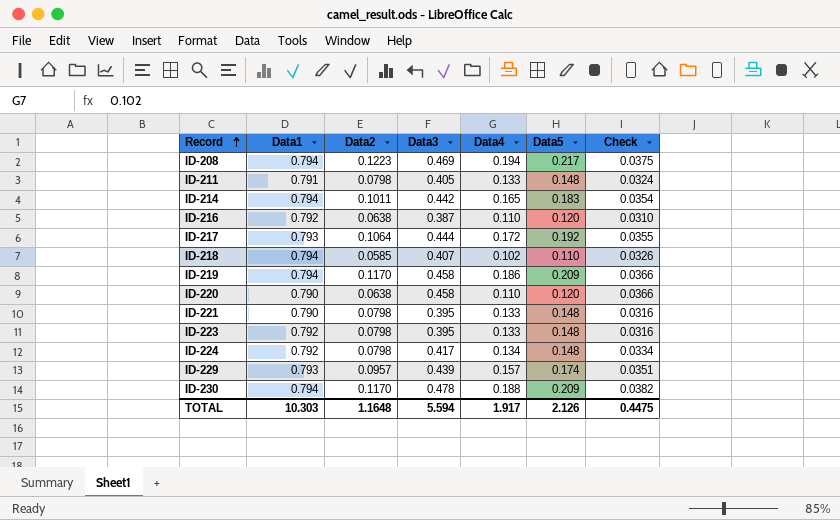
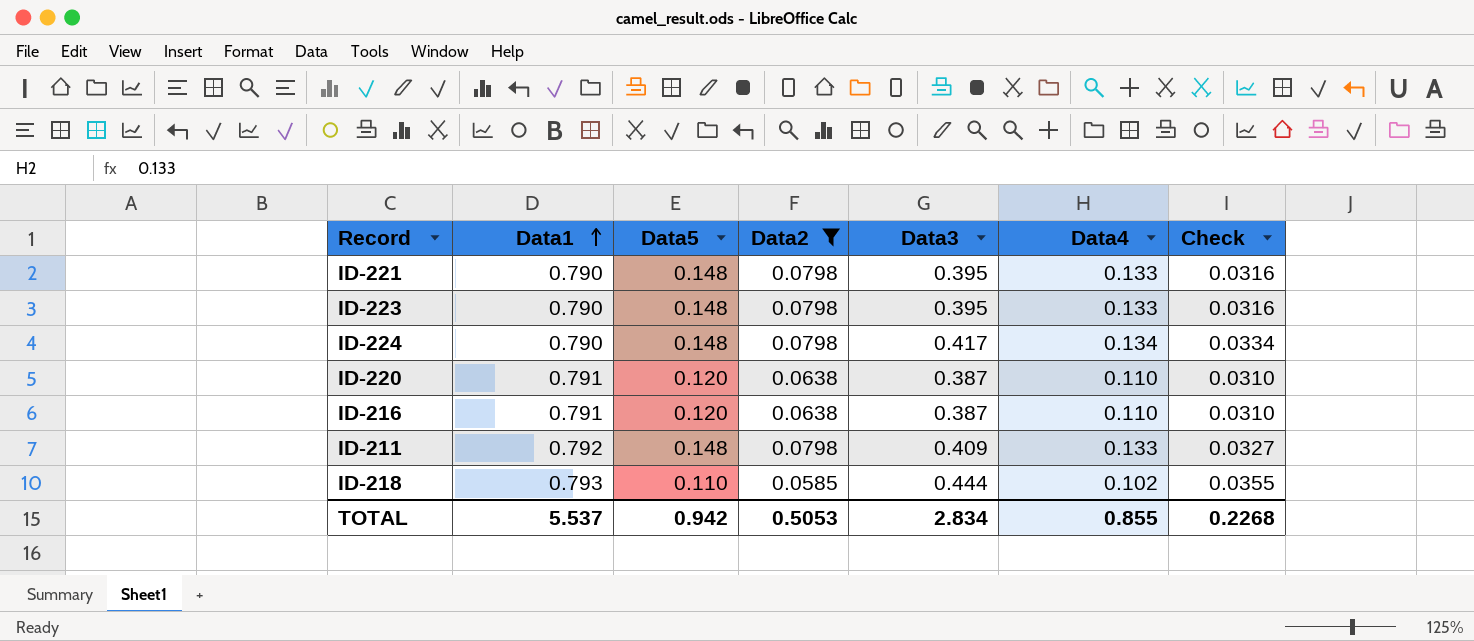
filter: none -> Data2 <= 0.0798
row order: Record ascending -> Data1 ascending
column Data5 | position: 6 -> 3
ID-223 | Data1: 0.792 -> 0.790
ID-224 | Data1: 0.792 -> 0.790
ID-220 | Data1: 0.790 -> 0.791
ID-220 | Data3: 0.458 -> 0.387
ID-220 | Check: 0.0366 -> 0.0310
ID-216 | Data1: 0.792 -> 0.791
ID-211 | Data1: 0.791 -> 0.792
ID-211 | Data3: 0.405 -> 0.409
ID-211 | Check: 0.0324 -> 0.0327
ID-218 | Data1: 0.794 -> 0.793
ID-218 | Data3: 0.407 -> 0.444
ID-218 | Check: 0.0326 -> 0.0355
TOTAL | Data1: 10.303 -> 5.537
TOTAL | Data5: 2.126 -> 0.942
TOTAL | Data2: 1.1648 -> 0.5053
TOTAL | Data3: 5.594 -> 2.834
TOTAL | Data4: 1.917 -> 0.855
TOTAL | Check: 0.4475 -> 0.2268

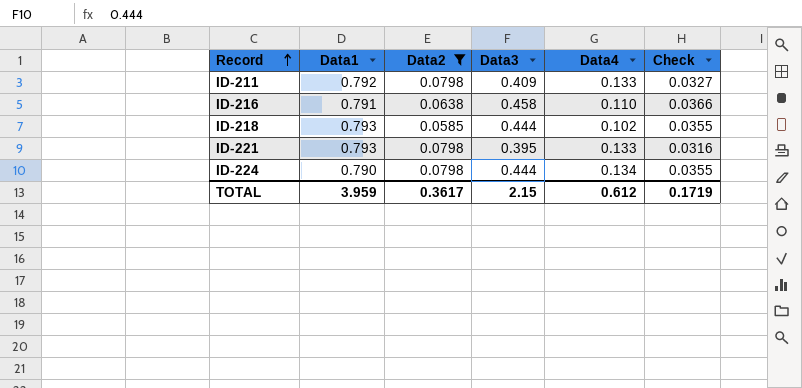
row order: Data1 ascending -> Record ascending
column Data5 | position: 3 -> none
row ID-223: 0.790 | 0.148 | 0.0798 | 0.395 | 0.133 | 0.0316 -> none
row ID-220: 0.791 | 0.120 | 0.0638 | 0.387 | 0.110 | 0.0310 -> none
ID-216 | Data3: 0.387 -> 0.458
ID-216 | Check: 0.0310 -> 0.0366
ID-221 | Data1: 0.790 -> 0.793
ID-224 | Data3: 0.417 -> 0.444
ID-224 | Check: 0.0334 -> 0.0355
TOTAL | Data1: 5.537 -> 3.959
TOTAL | Data2: 0.5053 -> 0.3617
TOTAL | Data3: 2.834 -> 2.15
TOTAL | Data4: 0.855 -> 0.612
TOTAL | Check: 0.2268 -> 0.1719

